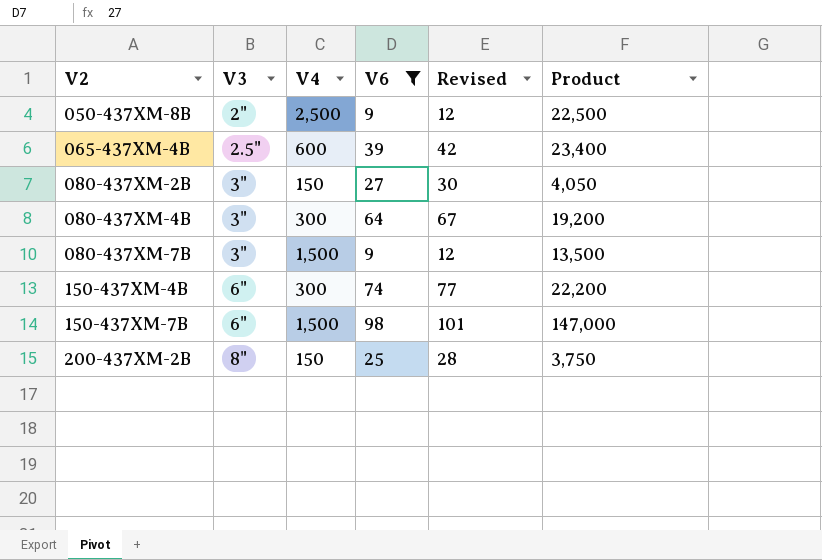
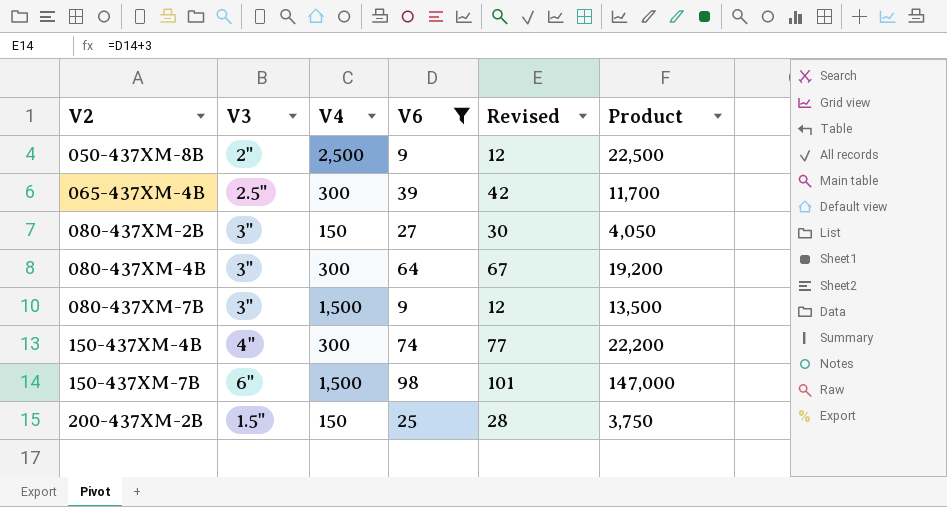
065-437XM-4B | V4: 600 -> 300
065-437XM-4B | Product: 23,400 -> 11,700
150-437XM-4B | V3: 6" -> 4"
200-437XM-2B | V3: 8" -> 1.5"

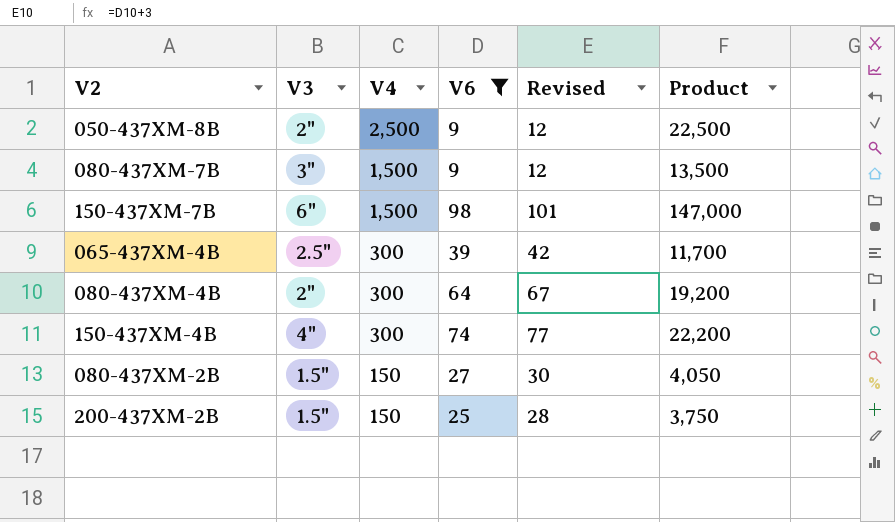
row order: V2 ascending -> V4 descending
080-437XM-4B | V3: 3" -> 2"
080-437XM-2B | V3: 3" -> 1.5"

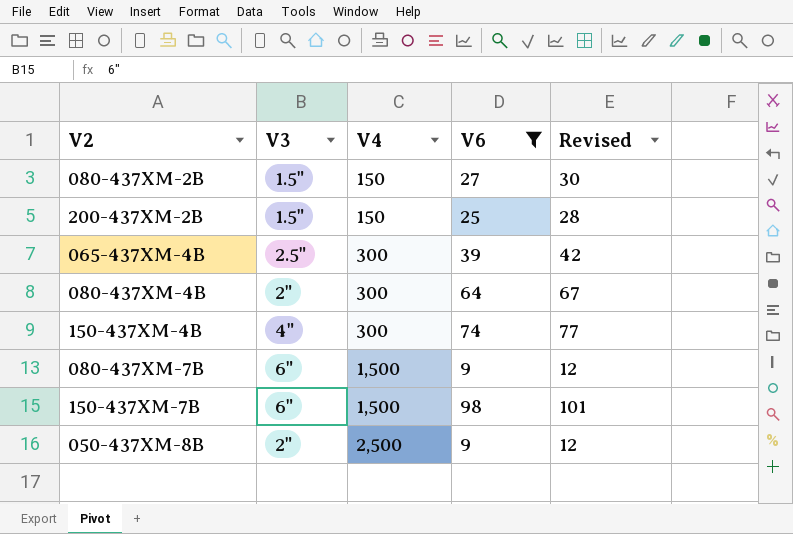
row order: V4 descending -> V4 ascending
column Product | formula: [V4] * [V6] -> none
080-437XM-7B | V3: 3" -> 6"

